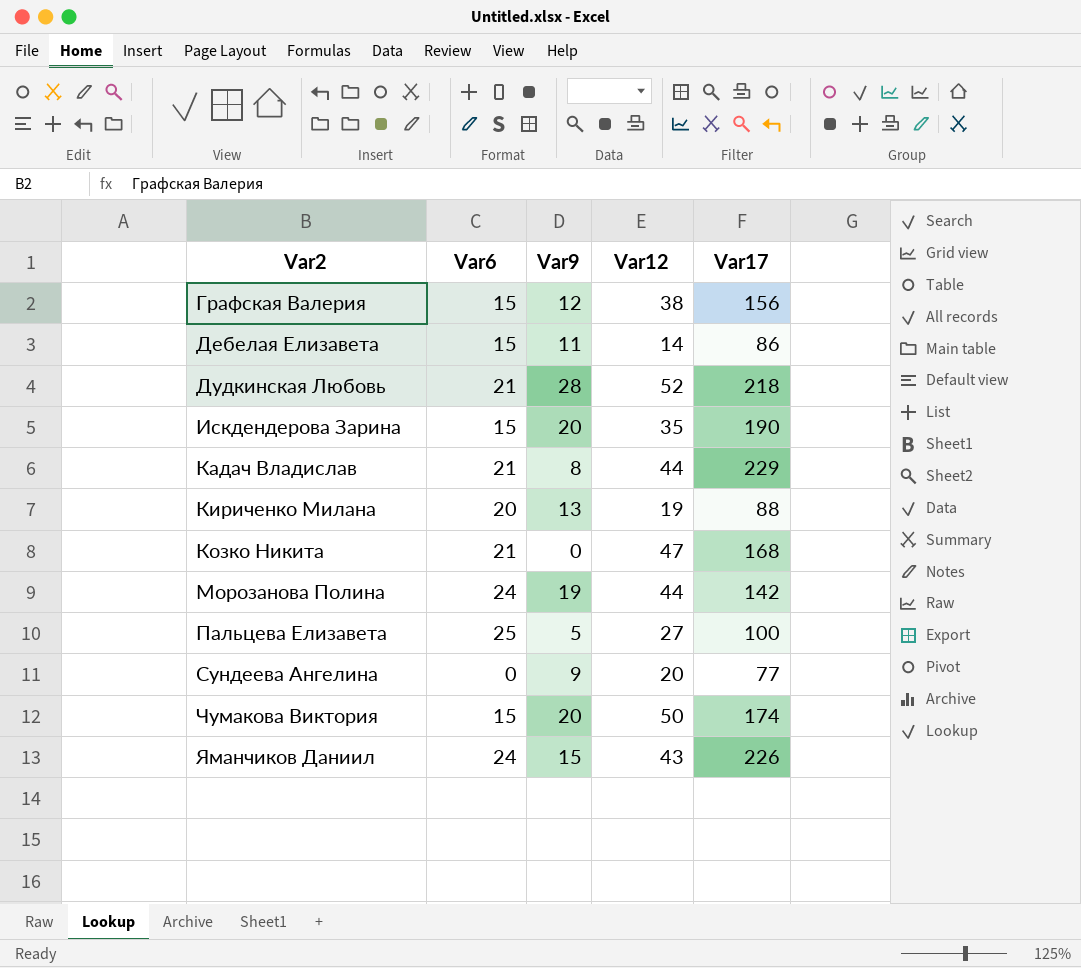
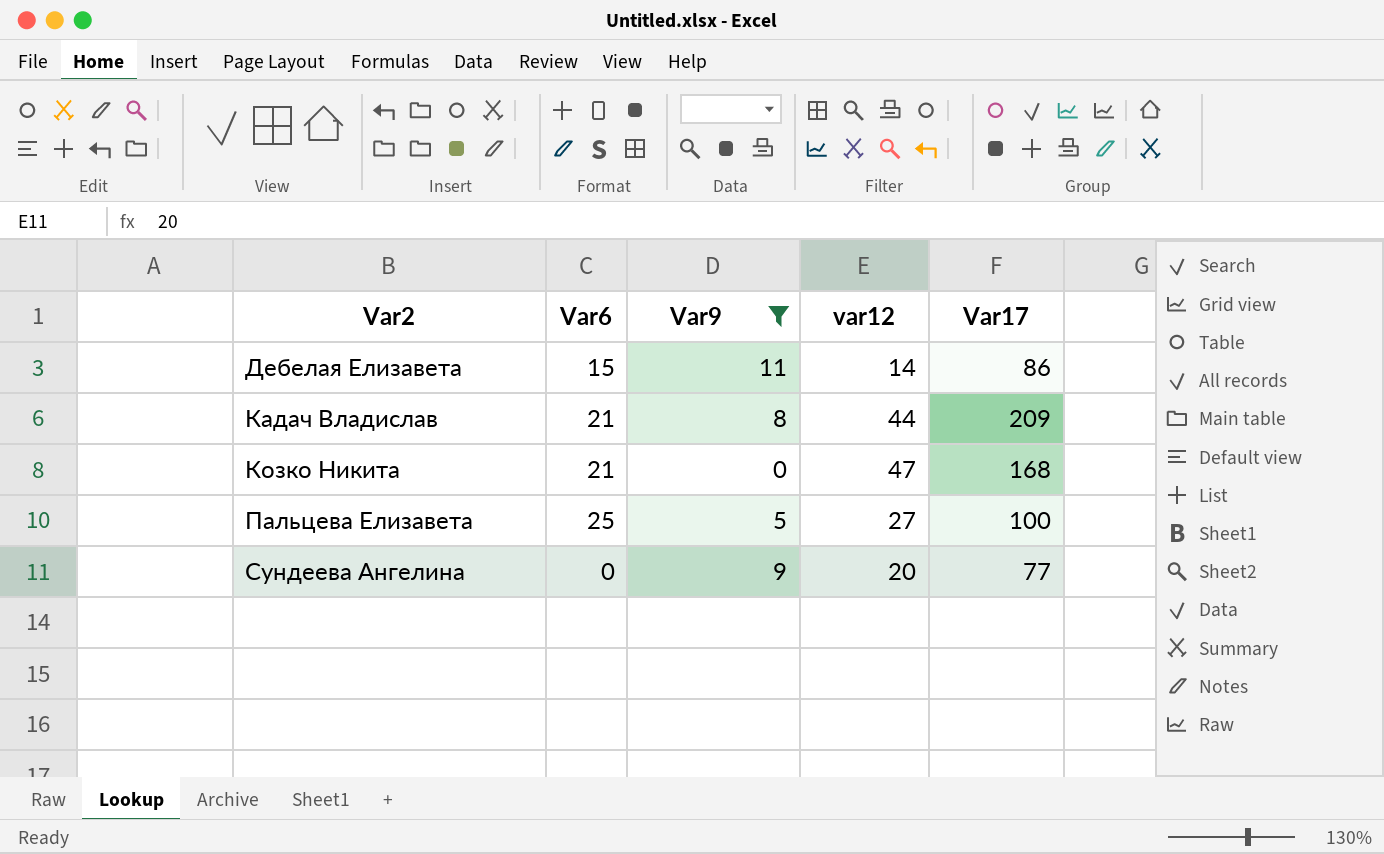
filter: none -> Var9 <= 11
column name: Var12 -> var12
Кадач Владислав | Var17: 229 -> 209

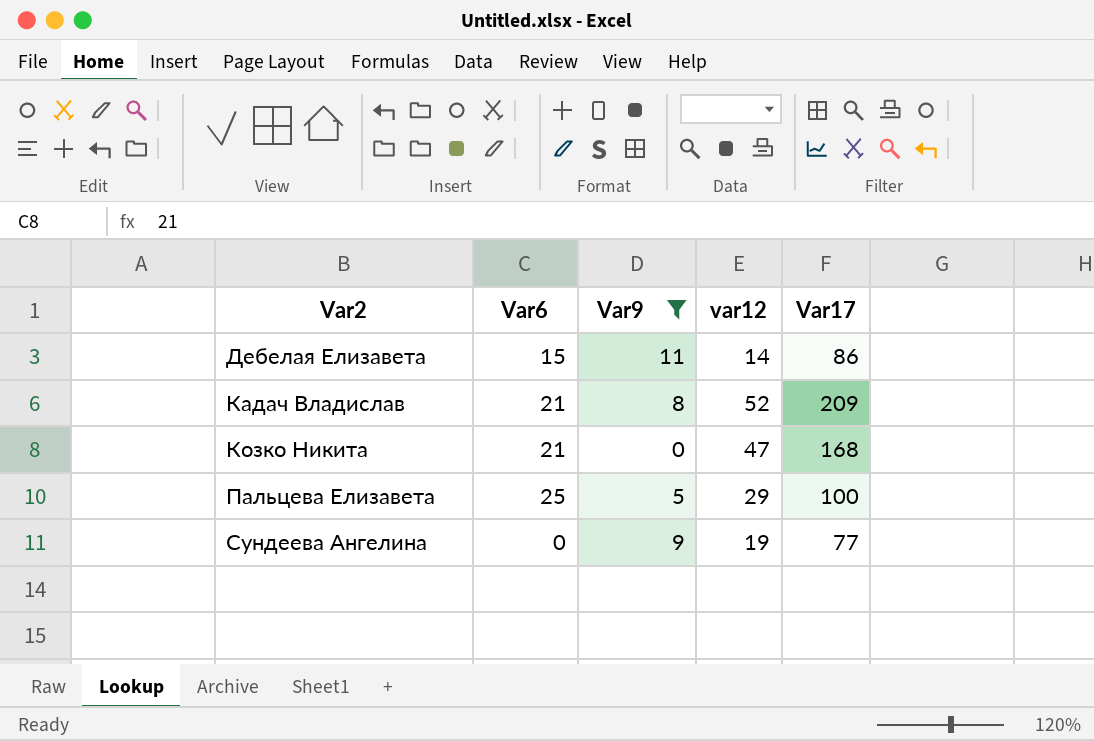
Кадач Владислав | var12: 44 -> 52
Пальцева Елизавета | var12: 27 -> 29
Сундеева Ангелина | var12: 20 -> 19

